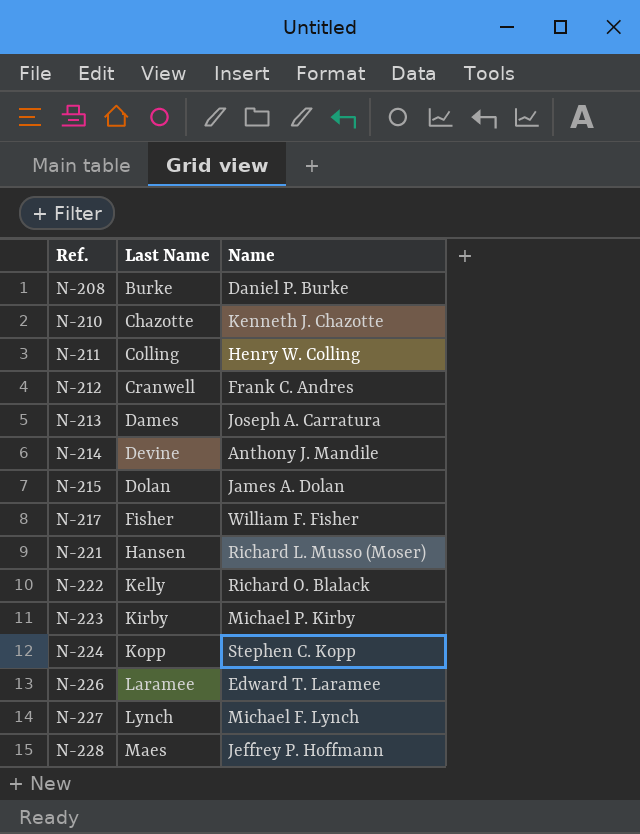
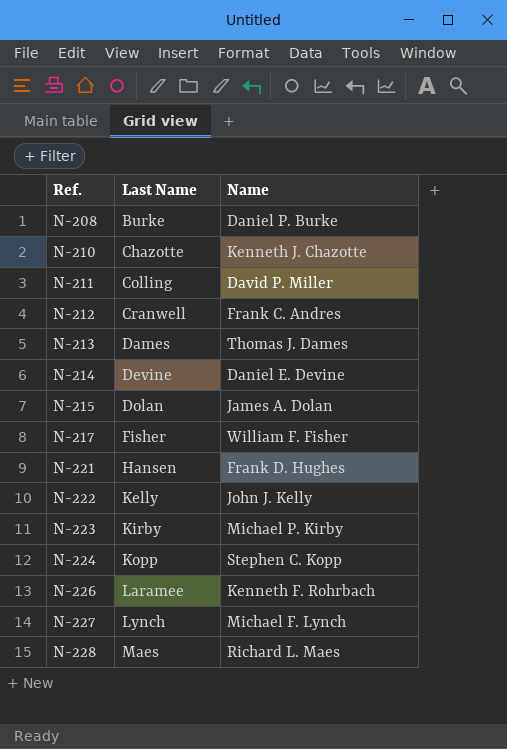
N-211 | Name: Henry W. Colling -> David P. Miller
N-213 | Name: Joseph A. Carratura -> Thomas J. Dames
N-214 | Name: Anthony J. Mandile -> Daniel E. Devine
N-221 | Name: Richard L. Musso (Moser) -> Frank D. Hughes
N-222 | Name: Richard O. Blalack -> John J. Kelly
N-226 | Name: Edward T. Laramee -> Kenneth F. Rohrbach
N-228 | Name: Jeffrey P. Hoffmann -> Richard L. Maes

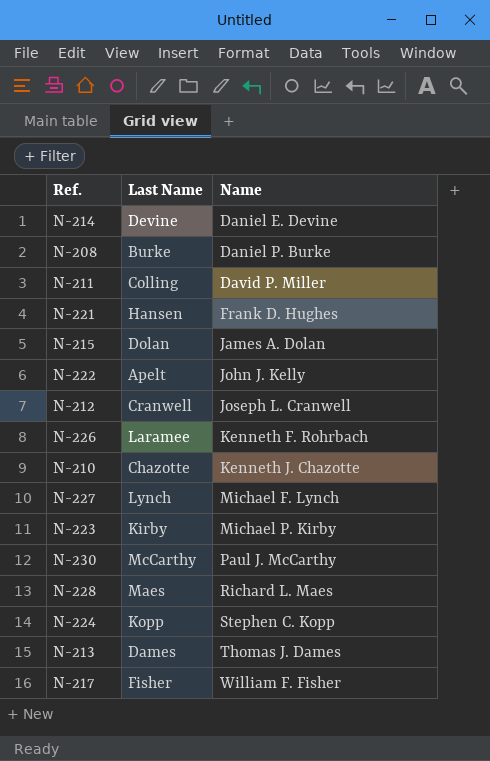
row order: Ref. ascending -> Name ascending
N-222 | Last Name: Kelly -> Apelt
N-212 | Name: Frank C. Andres -> Joseph L. Cranwell
row N-230: none -> McCarthy | Paul J. McCarthy

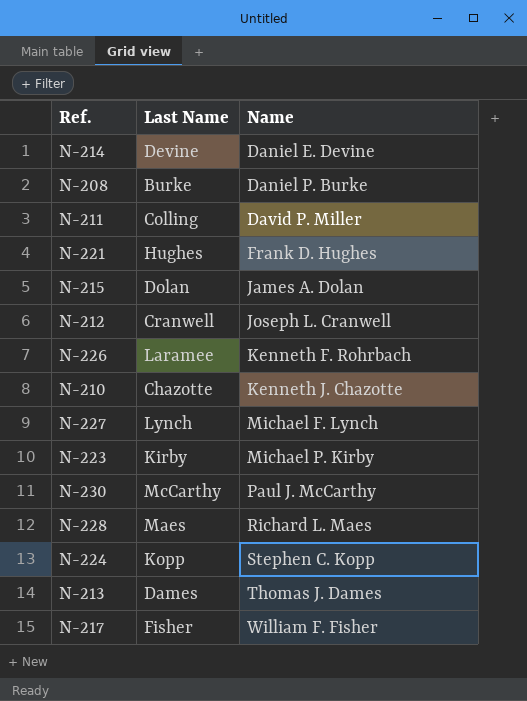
row N-222: Apelt | John J. Kelly -> none
N-221 | Last Name: Hansen -> Hughes

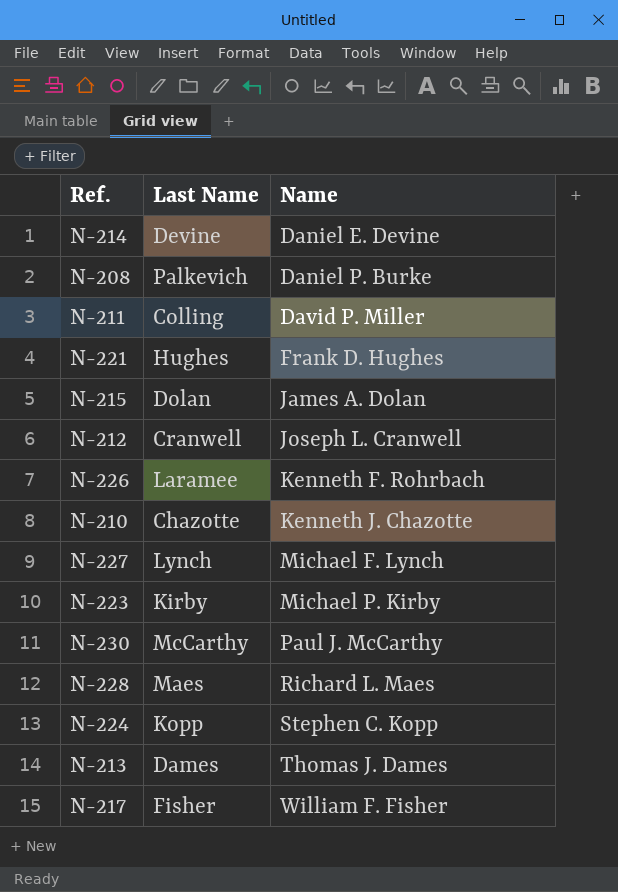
N-208 | Last Name: Burke -> Palkevich

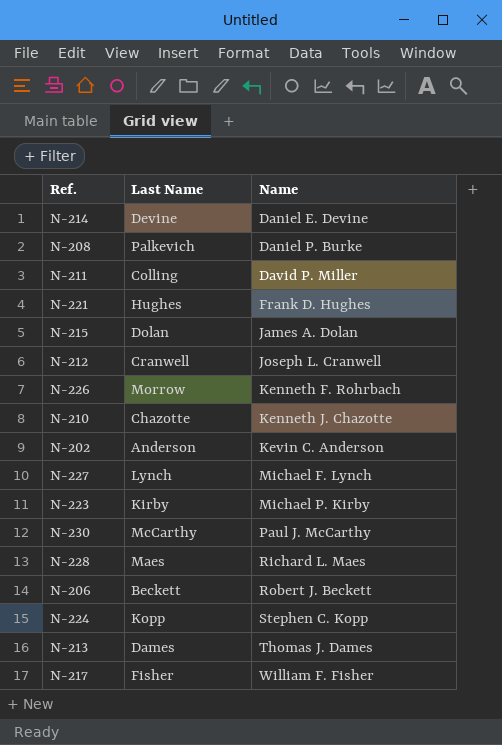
N-226 | Last Name: Laramee -> Morrow
row N-202: none -> Anderson | Kevin C. Anderson
row N-206: none -> Beckett | Robert J. Beckett

